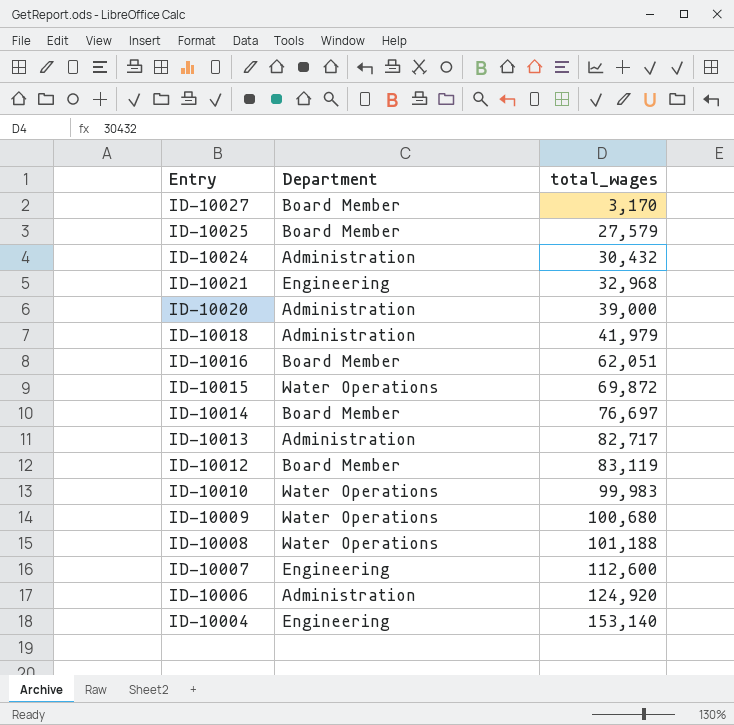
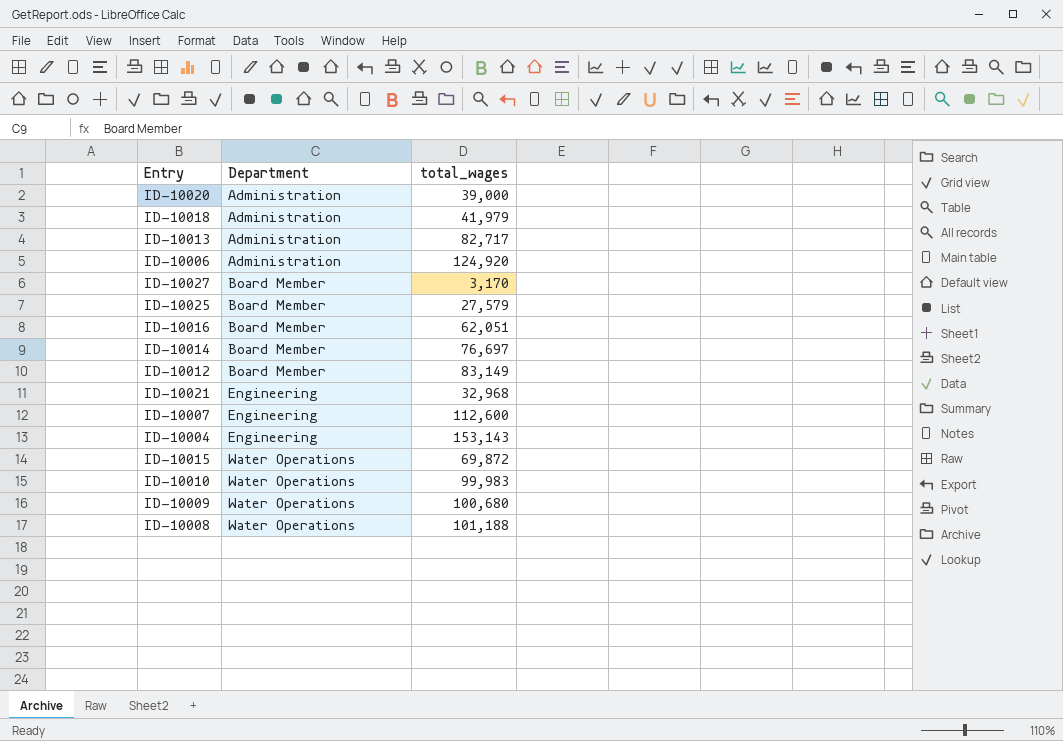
row order: Entry descending -> Department ascending
row ID-10024: Administration | 30,432 -> none
ID-10012 | total_wages: 83,119 -> 83,149
ID-10004 | total_wages: 153,140 -> 153,143

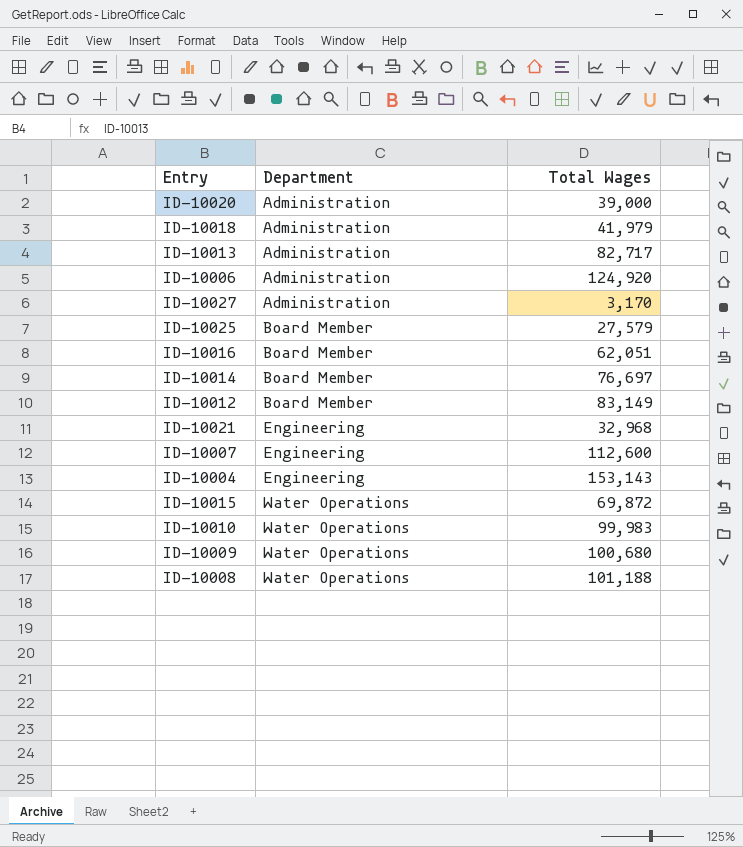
column name: total_wages -> Total Wages
ID-10027 | Department: Board Member -> Administration

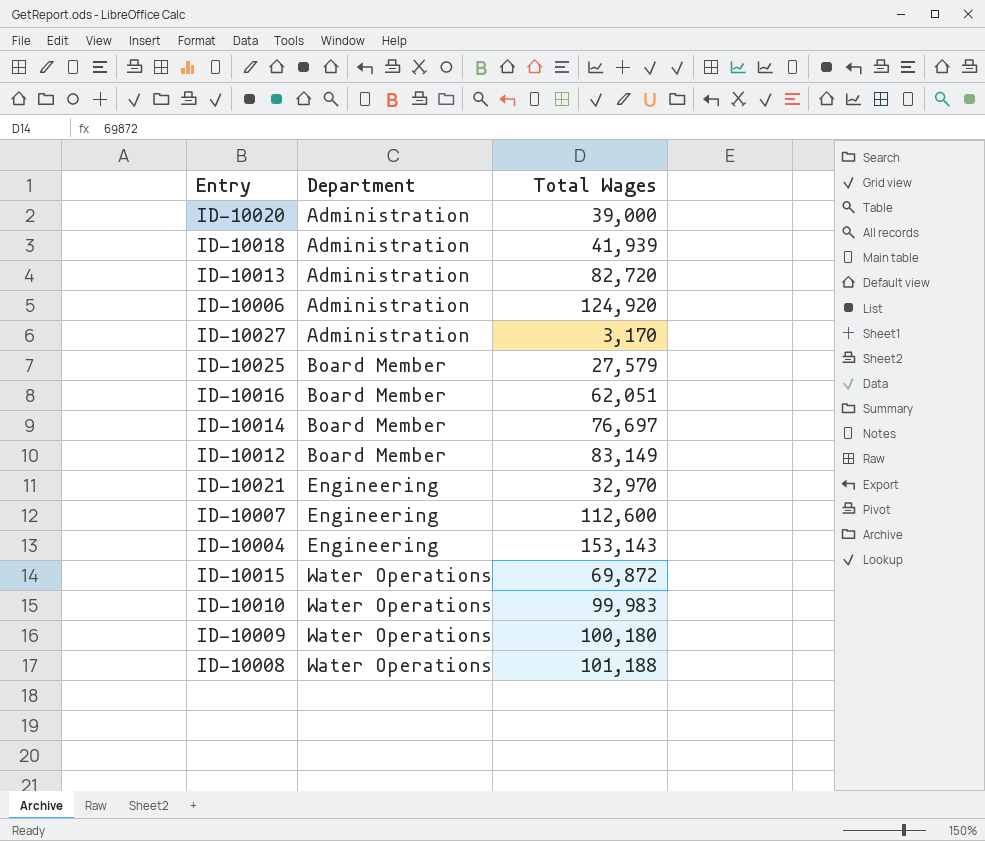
ID-10018 | Total Wages: 41,979 -> 41,939
ID-10013 | Total Wages: 82,717 -> 82,720
ID-10021 | Total Wages: 32,968 -> 32,970
ID-10009 | Total Wages: 100,680 -> 100,180

